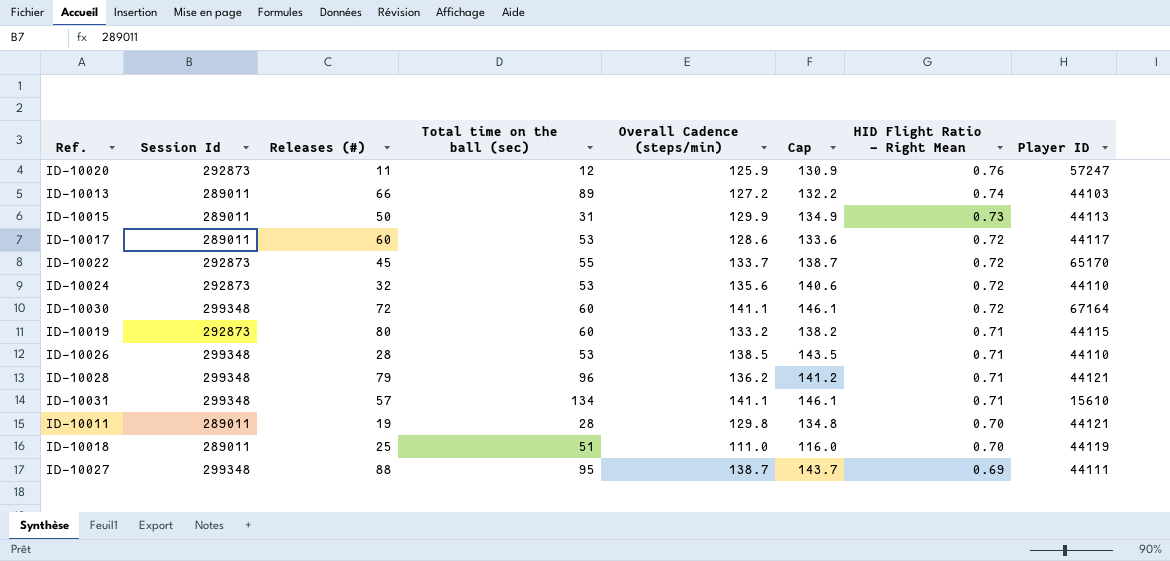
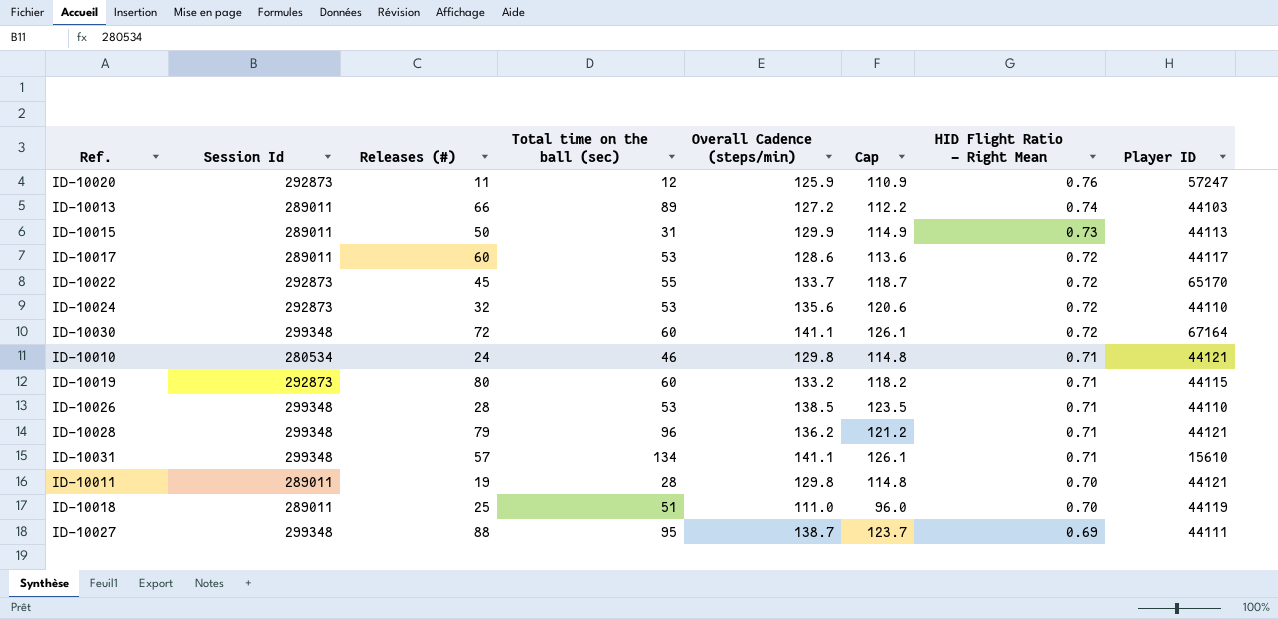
column Cap | formula: [Overall Cadence (steps/min)] + 5 -> [Overall Cadence (steps/min)] - 15
row ID-10010: none -> 280534 | 24 | 46 | 129.8 | 114.8 | 0.71 | 44121

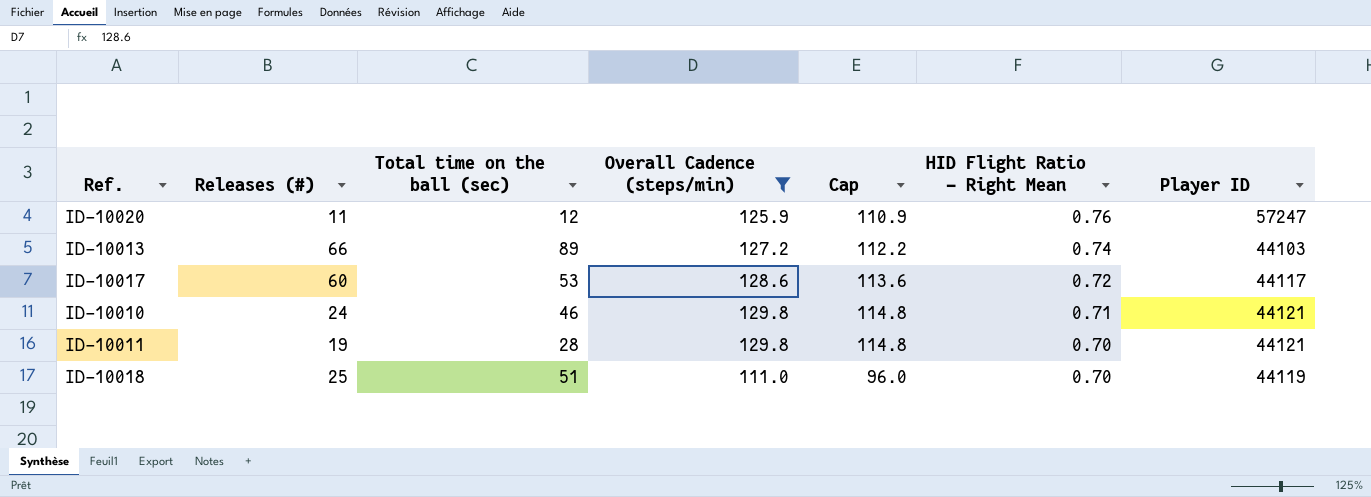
filter: none -> Overall Cadence (steps/min) <= 129.8
column Session Id | position: 2 -> none

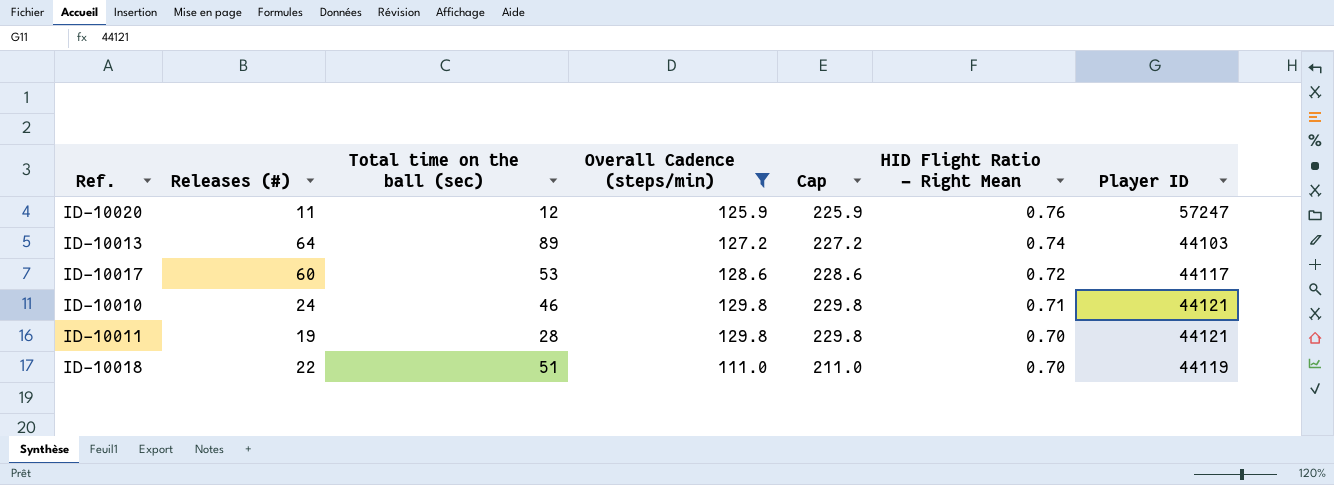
column Cap | formula: [Overall Cadence (steps/min)] - 15 -> [Overall Cadence (steps/min)] + 100
ID-10013 | Releases (#): 66 -> 64
ID-10018 | Releases (#): 25 -> 22

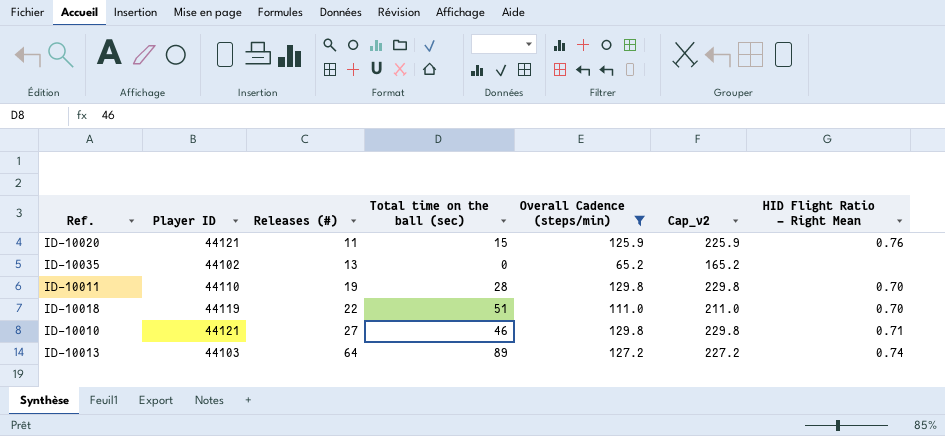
row order: HID Flight Ratio - Right Mean descending -> Releases (#) ascending
column Player ID | position: 7 -> 2
column name: Cap -> Cap_v2
row ID-10017: 60 | 53 | 128.6 | 228.6 | 0.72 | 44117 -> none
ID-10020 | Player ID: 57247 -> 44121
ID-10020 | Total time on the ball (sec): 12 -> 15
row ID-10035: none -> 44102 | 13 | 0 | 65.2 | 165.2 | none
ID-10011 | Player ID: 44121 -> 44110
ID-10010 | Releases (#): 24 -> 27

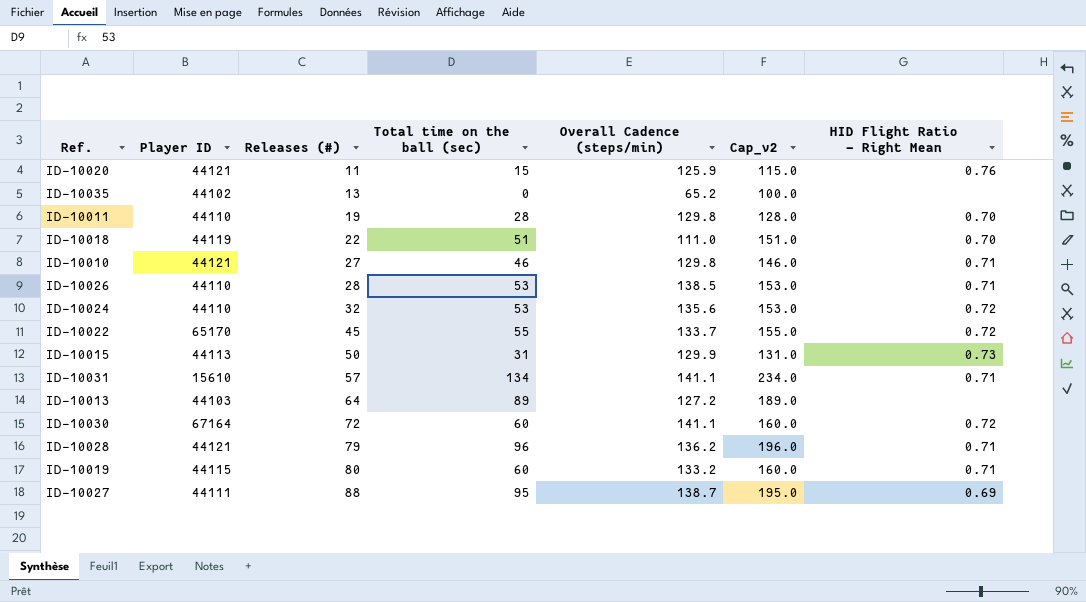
filter: Overall Cadence (steps/min) <= 129.8 -> none
column Cap_v2 | formula: [Overall Cadence (steps/min)] + 100 -> [Total time on the ball (sec)] + 100
ID-10013 | HID Flight Ratio - Right Mean: 0.74 -> none

